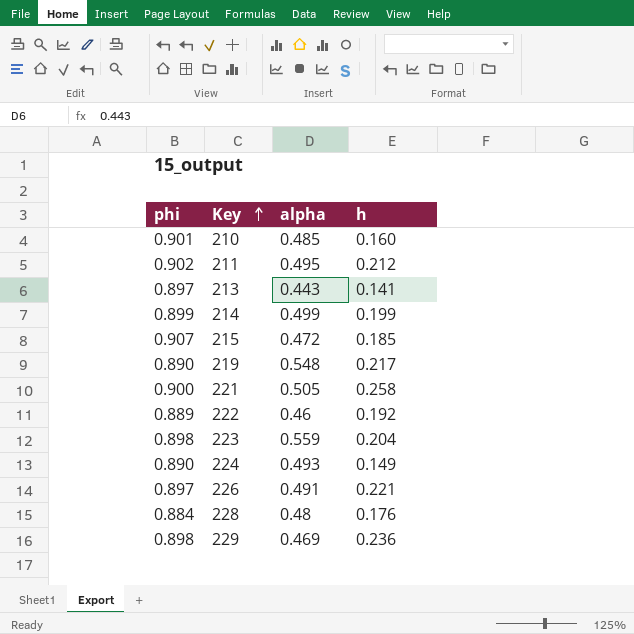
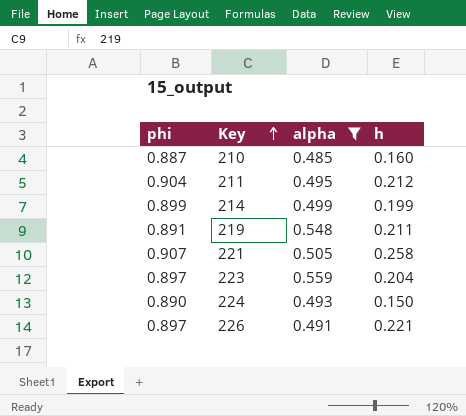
filter: none -> alpha >= 0.485
210 | phi: 0.901 -> 0.887
211 | phi: 0.902 -> 0.904
219 | phi: 0.890 -> 0.891
219 | h: 0.217 -> 0.211
221 | phi: 0.900 -> 0.907
223 | phi: 0.898 -> 0.897
224 | h: 0.149 -> 0.150

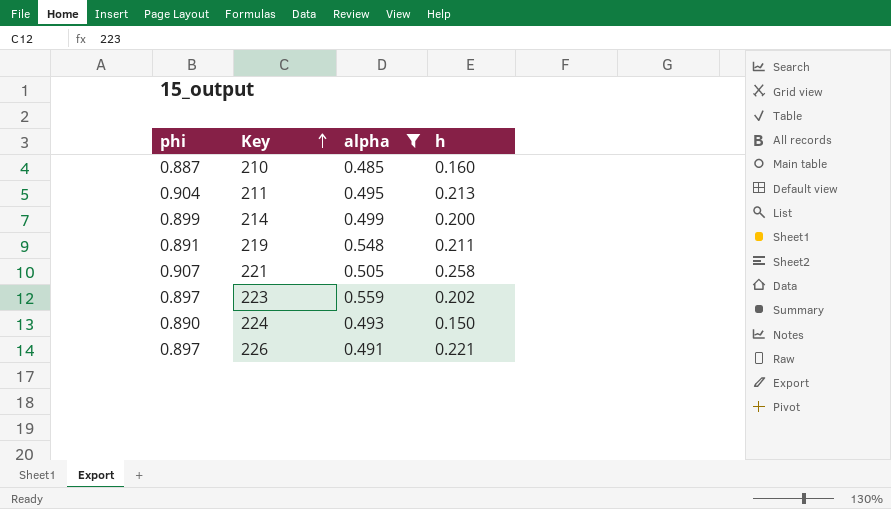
211 | h: 0.212 -> 0.213
214 | h: 0.199 -> 0.200
223 | h: 0.204 -> 0.202

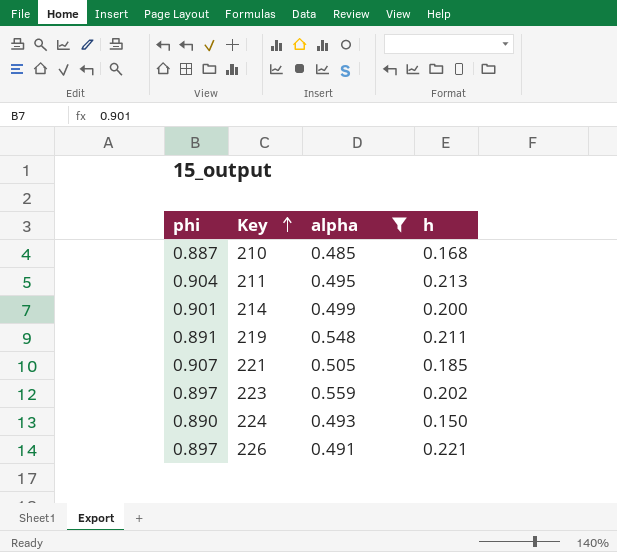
210 | h: 0.160 -> 0.168
214 | phi: 0.899 -> 0.901
221 | h: 0.258 -> 0.185

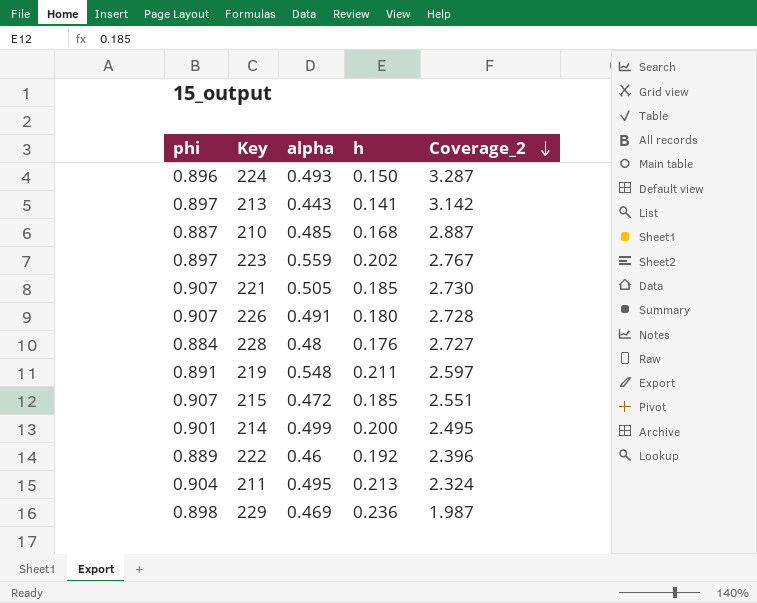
filter: alpha >= 0.485 -> none
row order: Key ascending -> Coverage_2 descending
column Coverage_2 | formula: none -> [alpha] / [h]
224 | phi: 0.890 -> 0.896
226 | phi: 0.897 -> 0.907
226 | h: 0.221 -> 0.180

